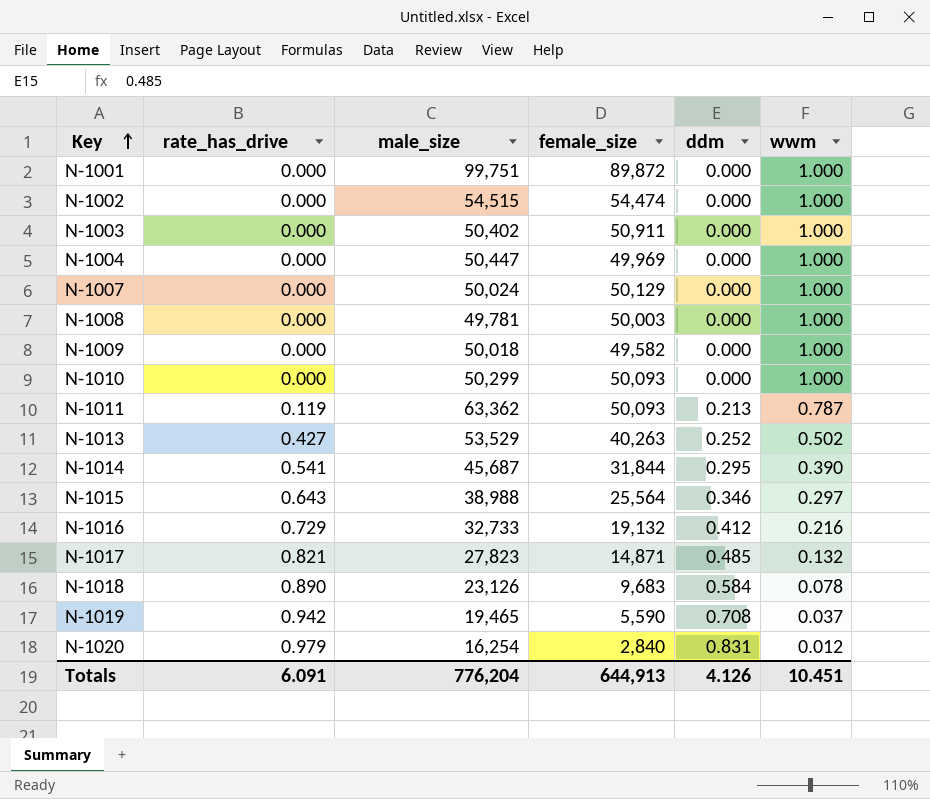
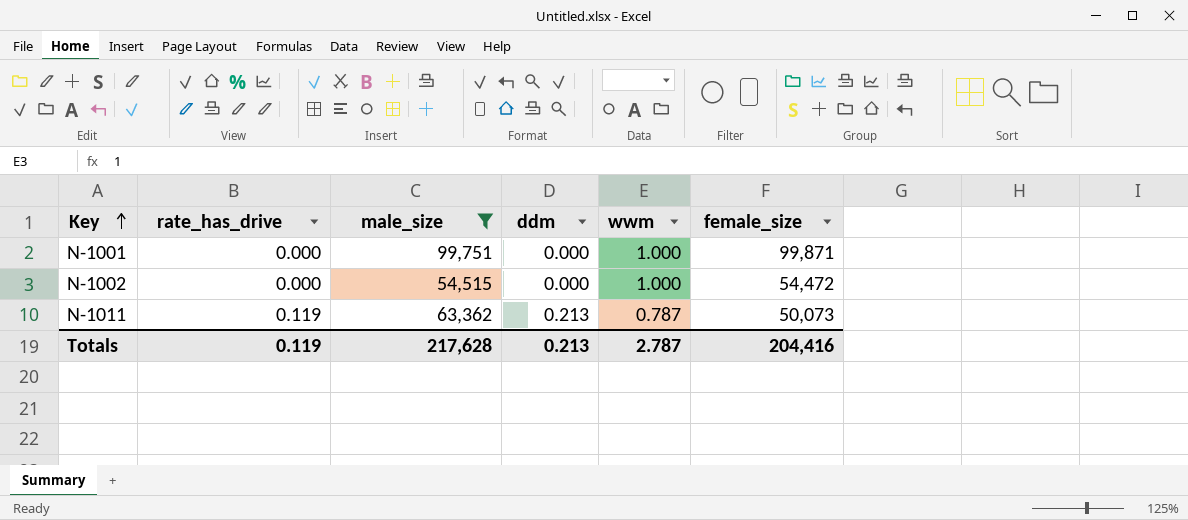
filter: none -> male_size >= 54,515
column female_size | position: 4 -> 6
N-1001 | female_size: 89,872 -> 99,871
N-1002 | female_size: 54,474 -> 54,472
N-1011 | female_size: 50,093 -> 50,073
Totals | rate_has_drive: 6.091 -> 0.119
Totals | male_size: 776,204 -> 217,628
Totals | ddm: 4.126 -> 0.213
Totals | wwm: 10.451 -> 2.787
Totals | female_size: 644,913 -> 204,416

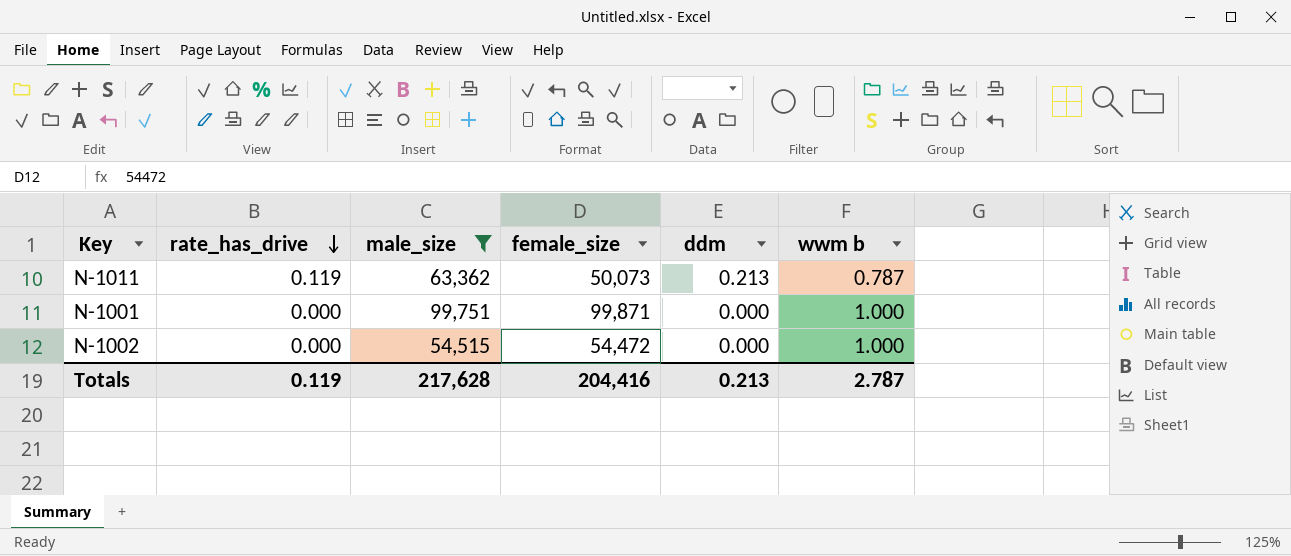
row order: Key ascending -> rate_has_drive descending
column female_size | position: 6 -> 4
column name: wwm -> wwm b

